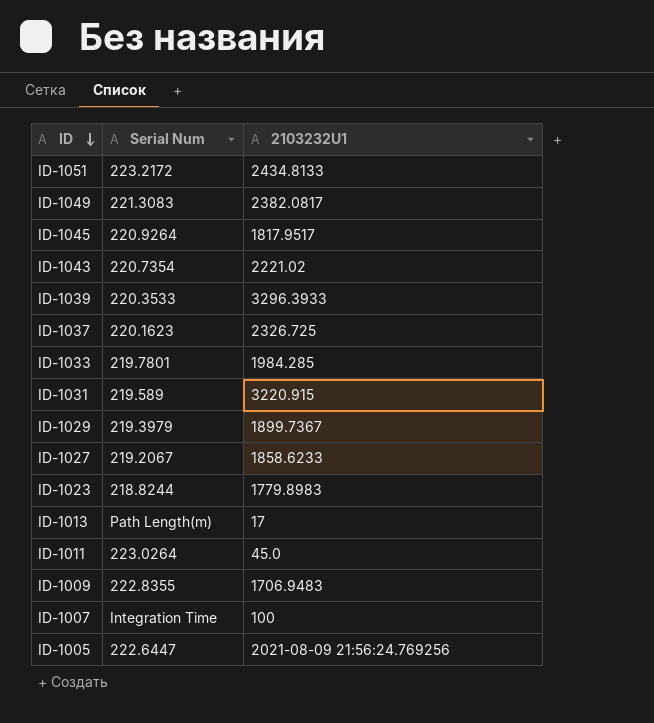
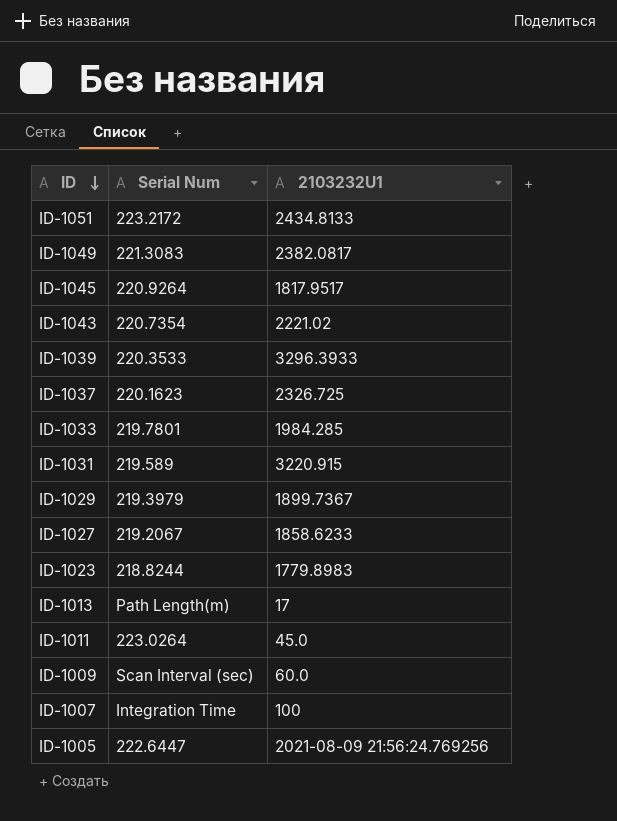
ID-1009 | Serial Num: 222.8355 -> Scan Interval (sec)
ID-1009 | 2103232U1: 1706.9483 -> 60.0

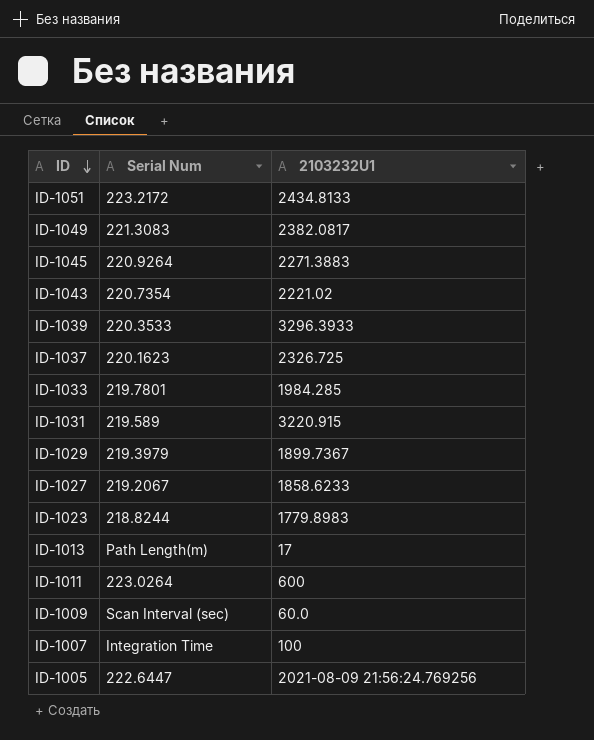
ID-1045 | 2103232U1: 1817.9517 -> 2271.3883
ID-1011 | 2103232U1: 45.0 -> 600

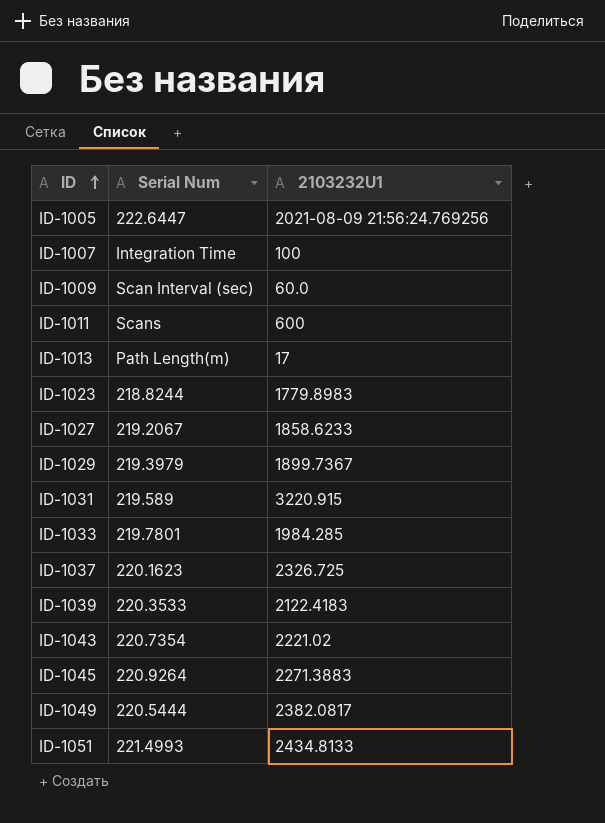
row order: ID descending -> ID ascending
ID-1011 | Serial Num: 223.0264 -> Scans
ID-1039 | 2103232U1: 3296.3933 -> 2122.4183
ID-1049 | Serial Num: 221.3083 -> 220.5444
ID-1051 | Serial Num: 223.2172 -> 221.4993

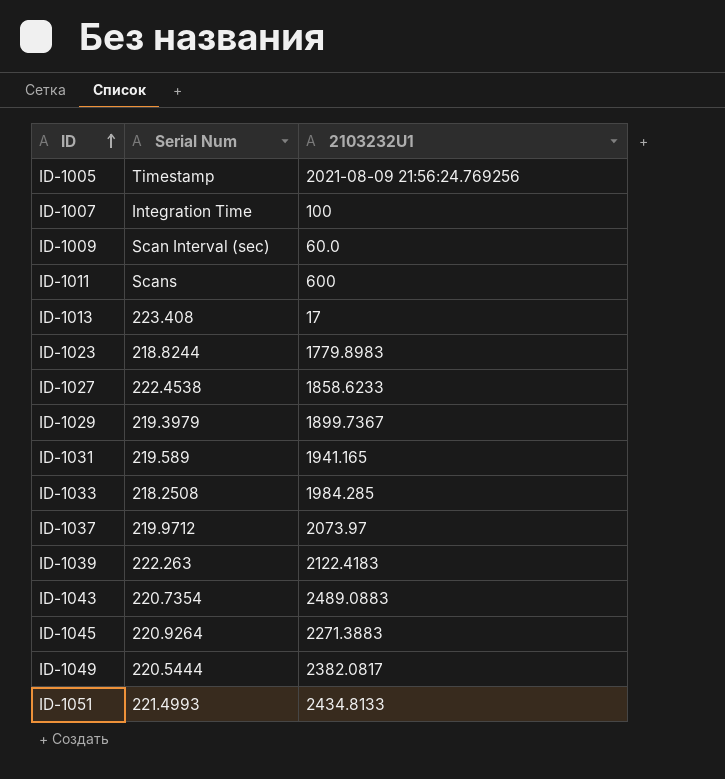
ID-1005 | Serial Num: 222.6447 -> Timestamp
ID-1013 | Serial Num: Path Length(m) -> 223.408
ID-1027 | Serial Num: 219.2067 -> 222.4538
ID-1031 | 2103232U1: 3220.915 -> 1941.165
ID-1033 | Serial Num: 219.7801 -> 218.2508
ID-1037 | Serial Num: 220.1623 -> 219.9712
ID-1037 | 2103232U1: 2326.725 -> 2073.97
ID-1039 | Serial Num: 220.3533 -> 222.263
ID-1043 | 2103232U1: 2221.02 -> 2489.0883

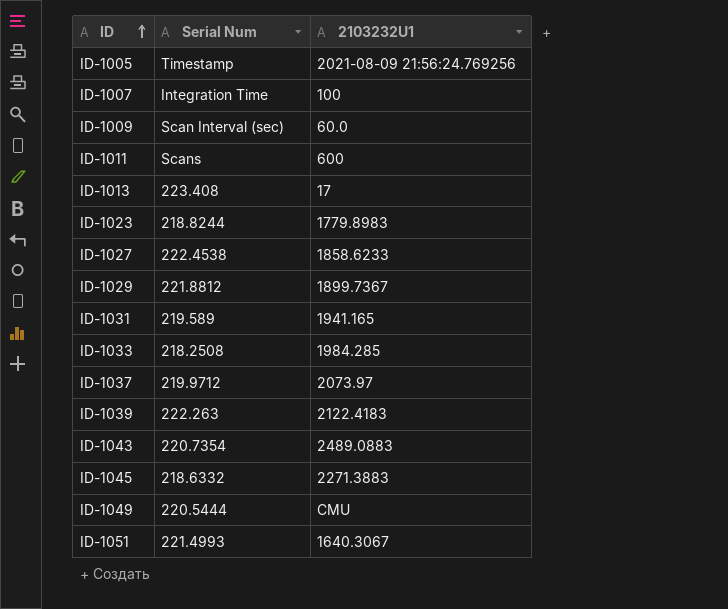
ID-1029 | Serial Num: 219.3979 -> 221.8812
ID-1045 | Serial Num: 220.9264 -> 218.6332
ID-1049 | 2103232U1: 2382.0817 -> CMU
ID-1051 | 2103232U1: 2434.8133 -> 1640.3067

